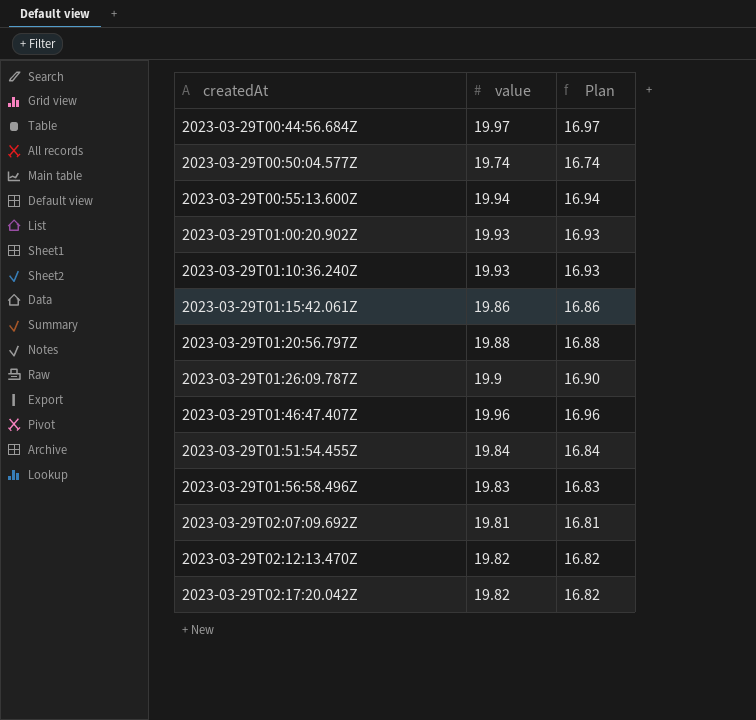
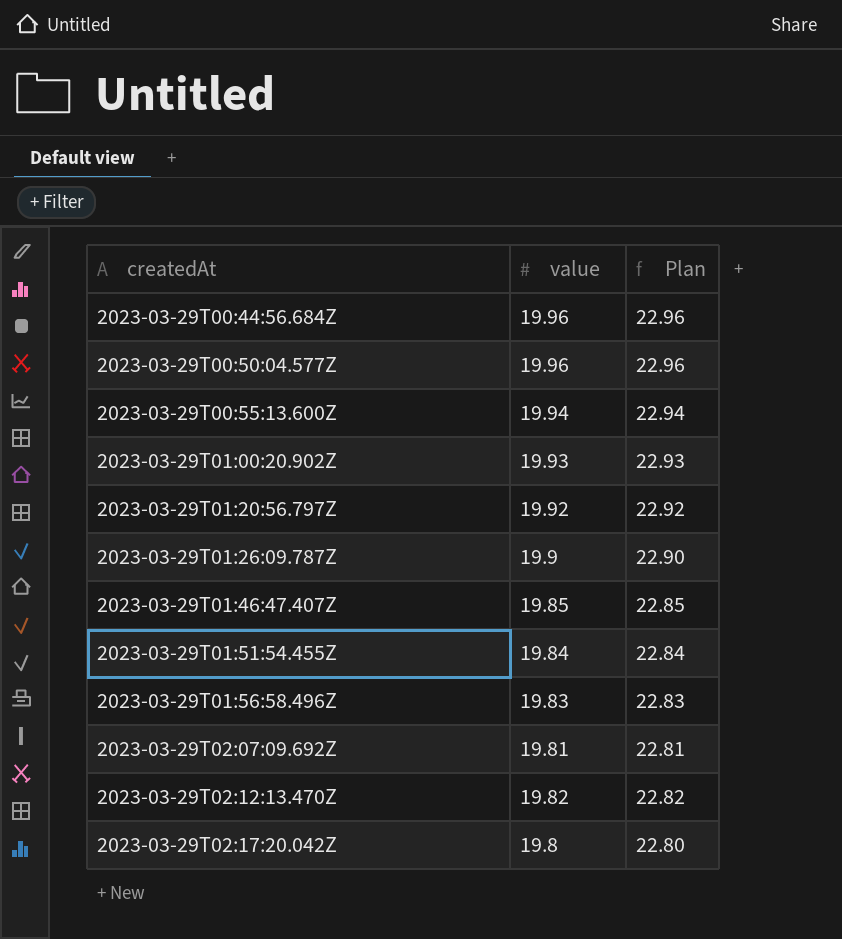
column Plan | formula: [value] - 3 -> [value] + 3
row 2023-03-29T01:10:36.240Z: 19.93 | 16.93 -> none
row 2023-03-29T01:15:42.061Z: 19.86 | 16.86 -> none
2023-03-29T00:44:56.684Z | value: 19.97 -> 19.96
2023-03-29T00:50:04.577Z | value: 19.74 -> 19.96
2023-03-29T01:20:56.797Z | value: 19.88 -> 19.92
2023-03-29T01:46:47.407Z | value: 19.96 -> 19.85
2023-03-29T02:17:20.042Z | value: 19.82 -> 19.8

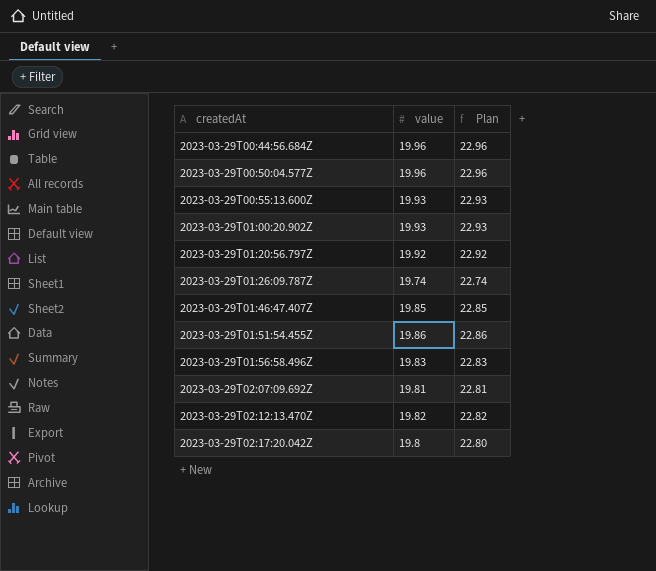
2023-03-29T00:55:13.600Z | value: 19.94 -> 19.93
2023-03-29T00:55:13.600Z | Plan: 22.94 -> 22.93
2023-03-29T01:26:09.787Z | value: 19.9 -> 19.74
2023-03-29T01:26:09.787Z | Plan: 22.90 -> 22.74
2023-03-29T01:51:54.455Z | value: 19.84 -> 19.86
2023-03-29T01:51:54.455Z | Plan: 22.84 -> 22.86

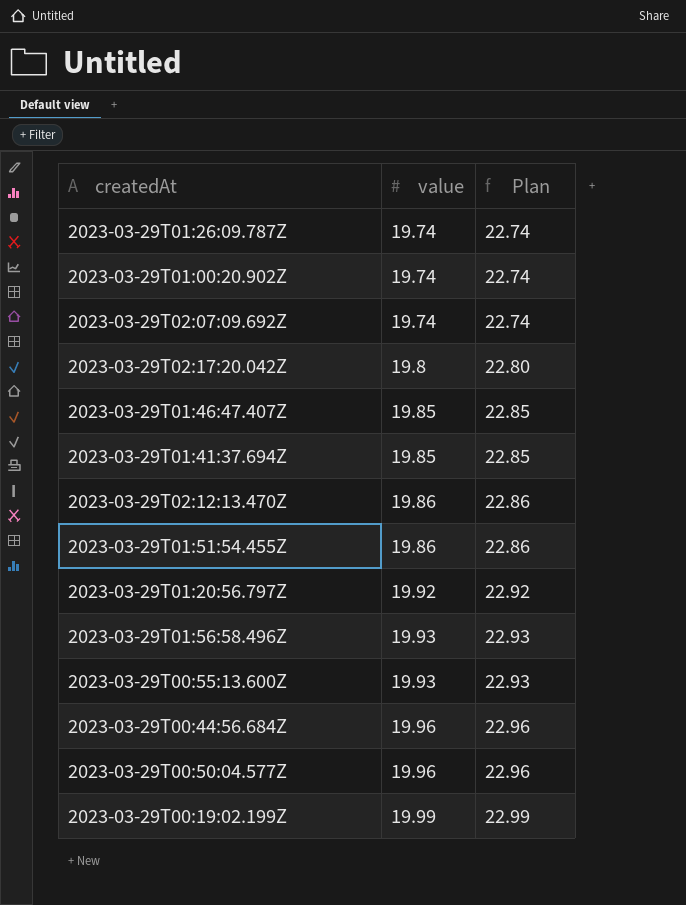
row order: createdAt ascending -> value ascending
2023-03-29T01:00:20.902Z | value: 19.93 -> 19.74
2023-03-29T01:00:20.902Z | Plan: 22.93 -> 22.74
2023-03-29T02:07:09.692Z | value: 19.81 -> 19.74
2023-03-29T02:07:09.692Z | Plan: 22.81 -> 22.74
row 2023-03-29T01:41:37.694Z: none -> 19.85 | 22.85
2023-03-29T02:12:13.470Z | value: 19.82 -> 19.86
2023-03-29T02:12:13.470Z | Plan: 22.82 -> 22.86
2023-03-29T01:56:58.496Z | value: 19.83 -> 19.93
2023-03-29T01:56:58.496Z | Plan: 22.83 -> 22.93
row 2023-03-29T00:19:02.199Z: none -> 19.99 | 22.99

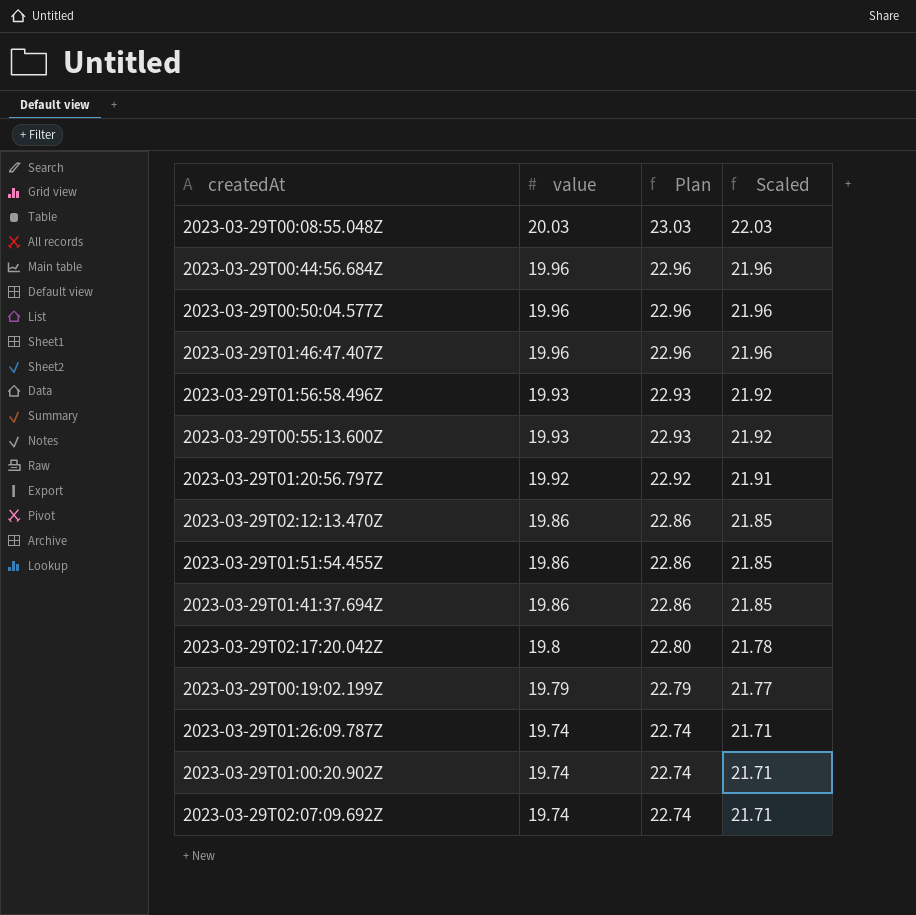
row order: value ascending -> value descending
column Scaled | formula: none -> [value] * 1.1
row 2023-03-29T00:08:55.048Z: none -> 20.03 | 23.03 | 22.03
2023-03-29T01:46:47.407Z | value: 19.85 -> 19.96
2023-03-29T01:46:47.407Z | Plan: 22.85 -> 22.96
2023-03-29T01:41:37.694Z | value: 19.85 -> 19.86
2023-03-29T01:41:37.694Z | Plan: 22.85 -> 22.86
2023-03-29T00:19:02.199Z | value: 19.99 -> 19.79
2023-03-29T00:19:02.199Z | Plan: 22.99 -> 22.79

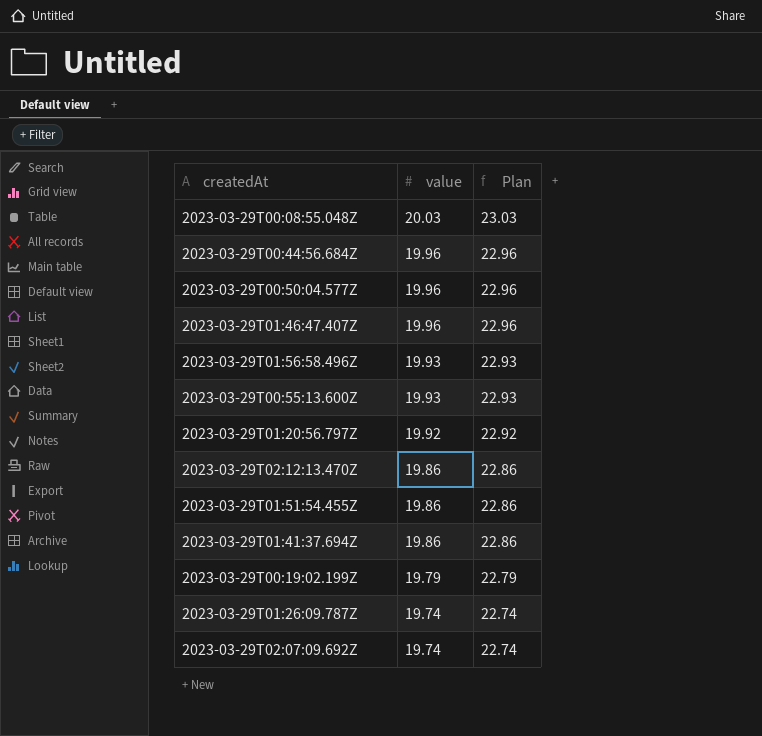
column Scaled | formula: [value] * 1.1 -> none
row 2023-03-29T02:17:20.042Z: 19.8 | 22.80 | 21.78 -> none
row 2023-03-29T01:00:20.902Z: 19.74 | 22.74 | 21.71 -> none

